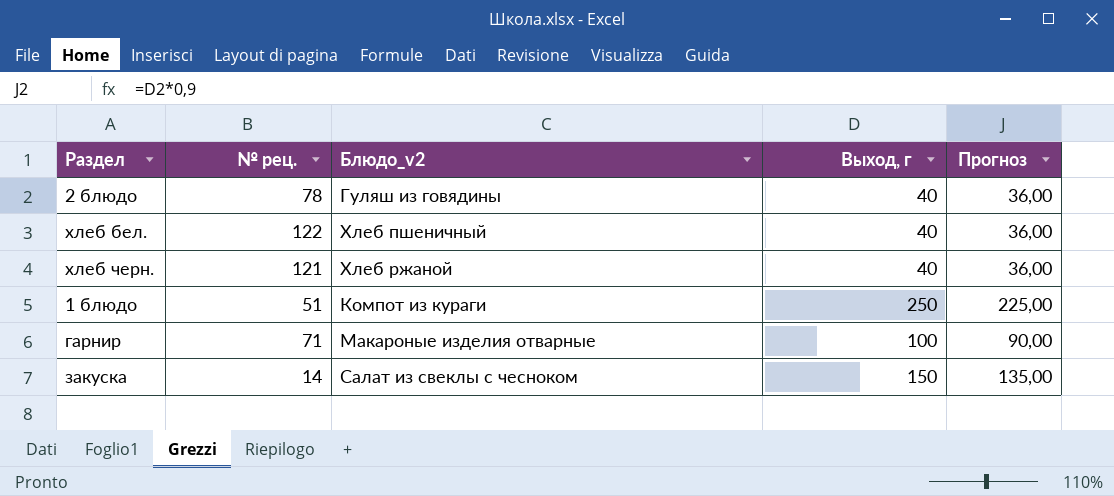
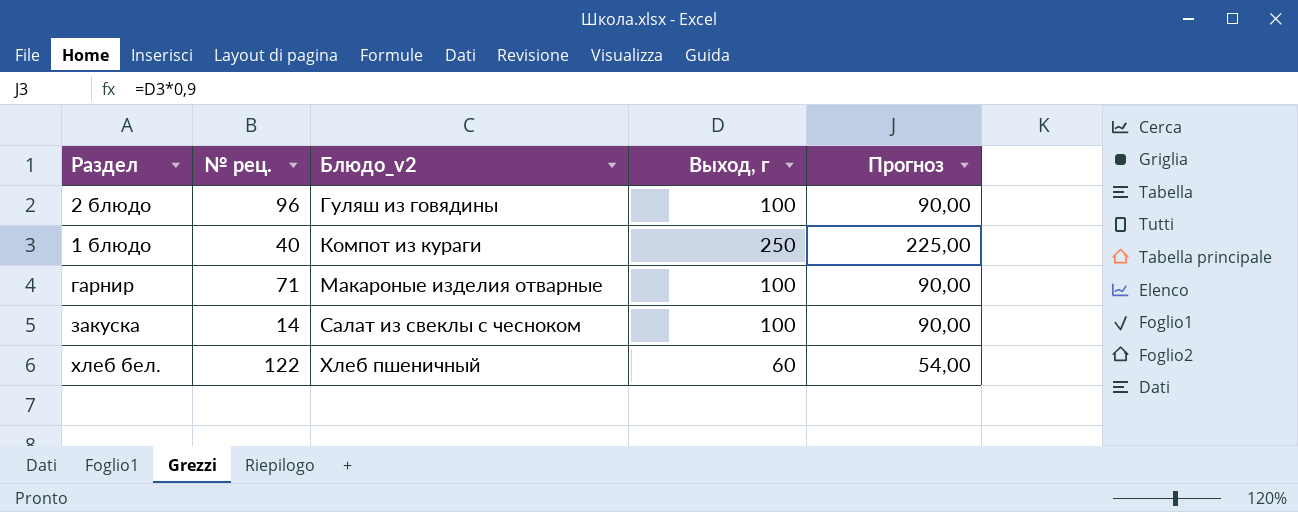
row order: none -> Блюдо_v2 ascending
row хлеб черн.: 121 | Хлеб ржаной | 40 | 36,00 -> none
2 блюдо | № рец.: 78 -> 96
2 блюдо | Выход, г: 40 -> 100
2 блюдо | Прогноз: 36,00 -> 90,00
1 блюдо | № рец.: 51 -> 40
закуска | Выход, г: 150 -> 100
закуска | Прогноз: 135,00 -> 90,00
хлеб бел. | Выход, г: 40 -> 60
хлеб бел. | Прогноз: 36,00 -> 54,00

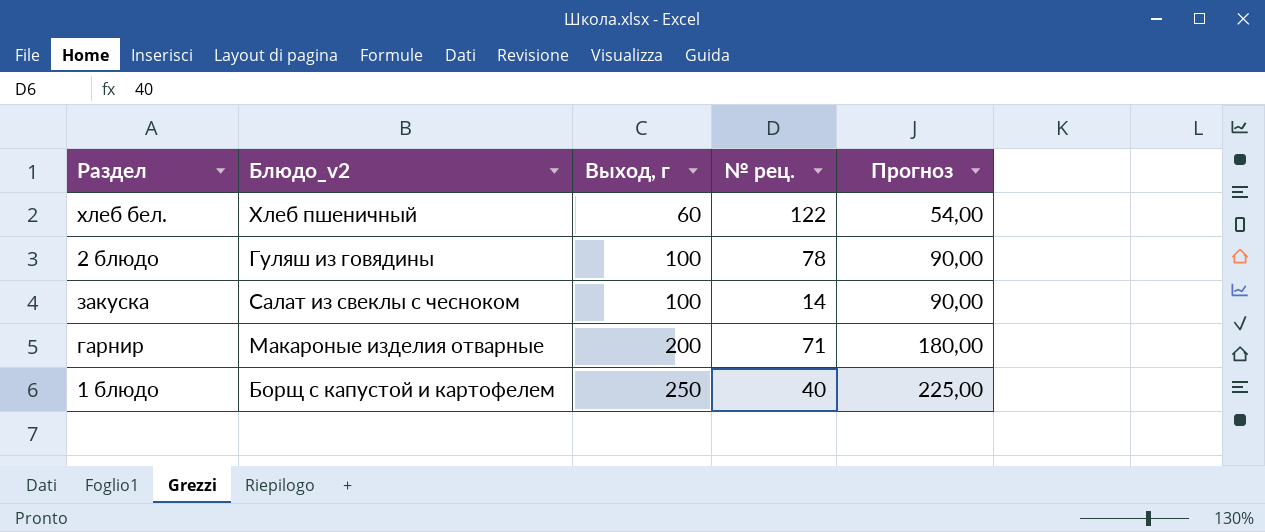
row order: Блюдо_v2 ascending -> Выход, г ascending
column № рец. | position: 2 -> 4
2 блюдо | № рец.: 96 -> 78
гарнир | Выход, г: 100 -> 200
гарнир | Прогноз: 90,00 -> 180,00
1 блюдо | Блюдо_v2: Компот из кураги -> Борщ с капустой и картофелем

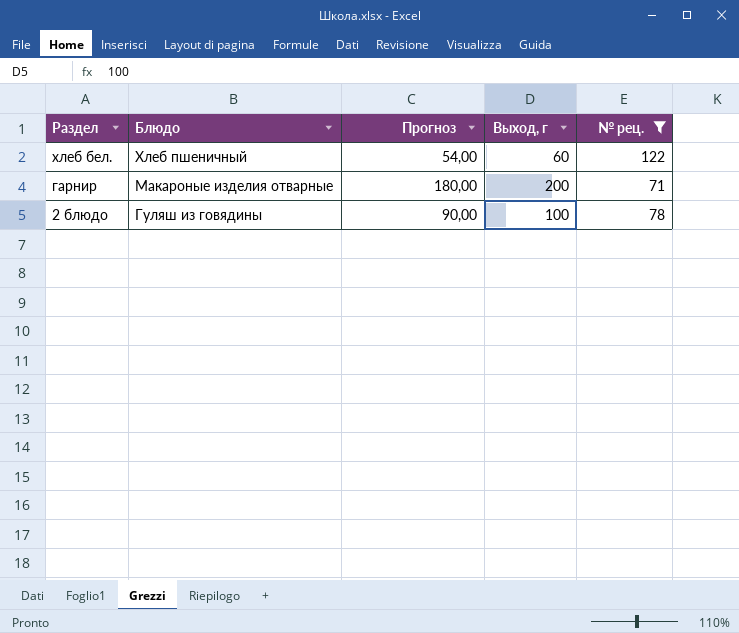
filter: none -> № рец. >= 71
row order: Выход, г ascending -> Раздел descending
column name: Блюдо_v2 -> Блюдо
column Прогноз | position: 5 -> 3

